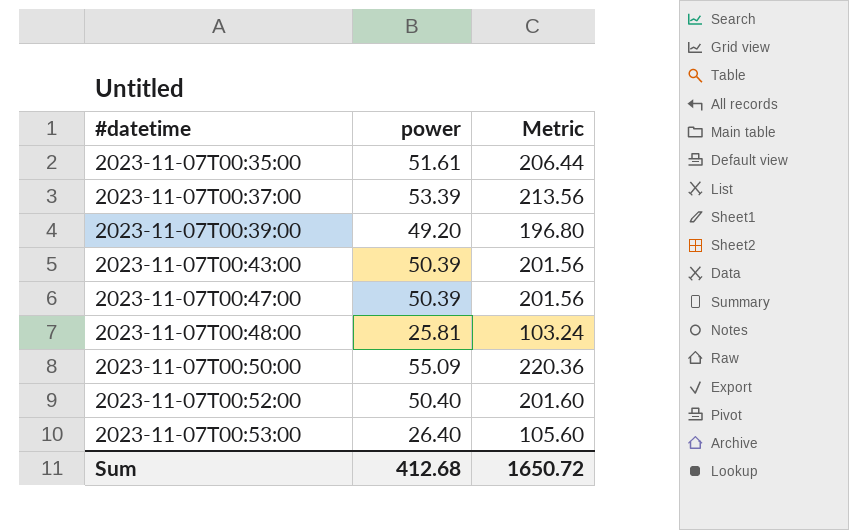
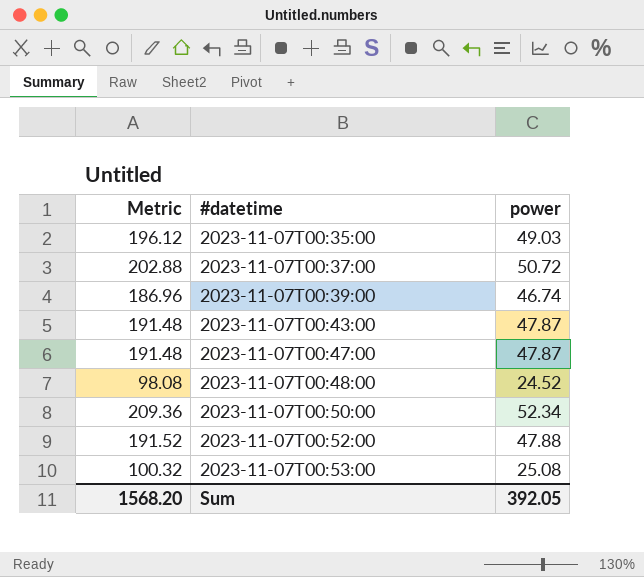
column Metric | position: 3 -> 1
2023-11-07T00:35:00 | Metric: 206.44 -> 196.12
2023-11-07T00:35:00 | power: 51.61 -> 49.03
2023-11-07T00:37:00 | Metric: 213.56 -> 202.88
2023-11-07T00:37:00 | power: 53.39 -> 50.72
2023-11-07T00:39:00 | Metric: 196.80 -> 186.96
2023-11-07T00:39:00 | power: 49.20 -> 46.74
2023-11-07T00:43:00 | Metric: 201.56 -> 191.48
2023-11-07T00:43:00 | power: 50.39 -> 47.87
2023-11-07T00:47:00 | Metric: 201.56 -> 191.48
2023-11-07T00:47:00 | power: 50.39 -> 47.87
2023-11-07T00:48:00 | Metric: 103.24 -> 98.08
2023-11-07T00:48:00 | power: 25.81 -> 24.52
2023-11-07T00:50:00 | Metric: 220.36 -> 209.36
2023-11-07T00:50:00 | power: 55.09 -> 52.34
2023-11-07T00:52:00 | Metric: 201.60 -> 191.52
2023-11-07T00:52:00 | power: 50.40 -> 47.88
2023-11-07T00:53:00 | Metric: 105.60 -> 100.32
2023-11-07T00:53:00 | power: 26.40 -> 25.08
Sum | Metric: 1650.72 -> 1568.20
Sum | power: 412.68 -> 392.05

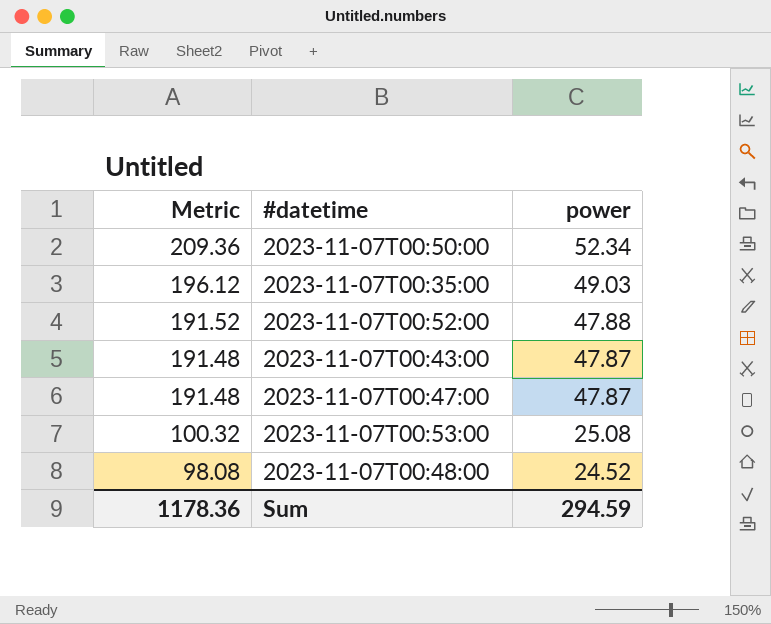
row order: #datetime ascending -> Metric descending
row 2023-11-07T00:37:00: 202.88 | 50.72 -> none
row 2023-11-07T00:39:00: 186.96 | 46.74 -> none
Sum | Metric: 1568.20 -> 1178.36
Sum | power: 392.05 -> 294.59

